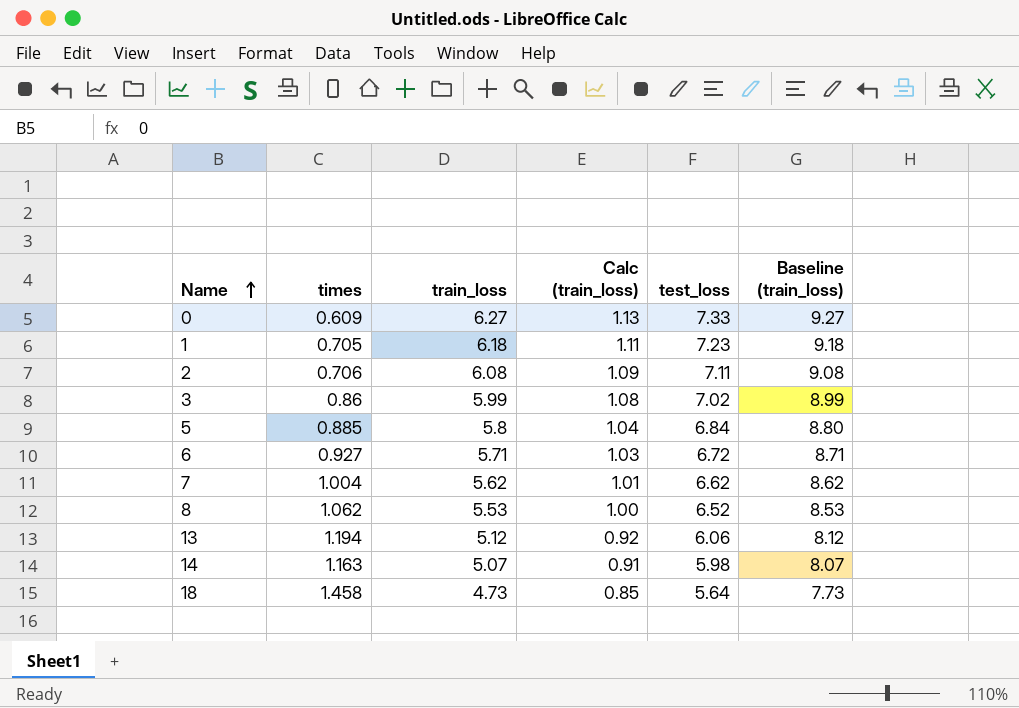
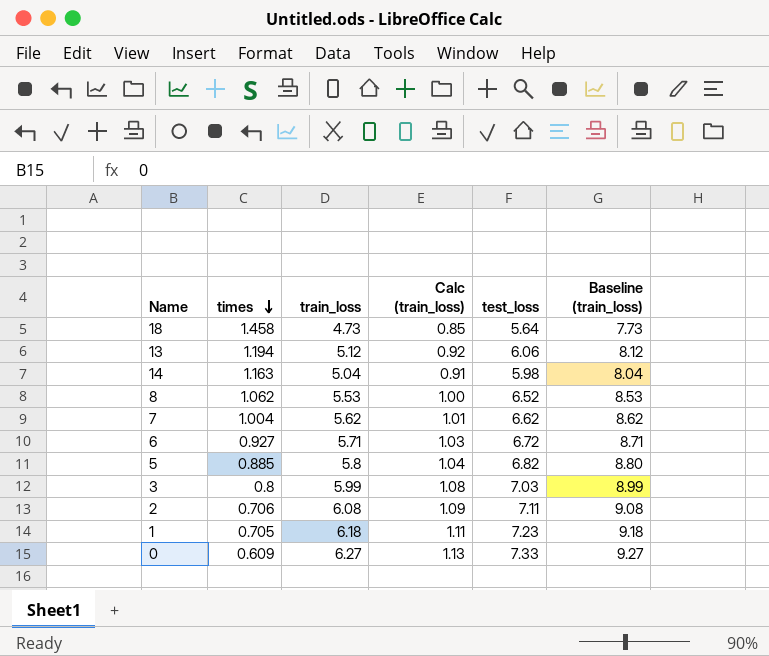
row order: Name ascending -> times descending
14 | train_loss: 5.07 -> 5.04
14 | Baseline (train_loss): 8.07 -> 8.04
5 | test_loss: 6.84 -> 6.82
3 | times: 0.86 -> 0.8
3 | test_loss: 7.02 -> 7.03

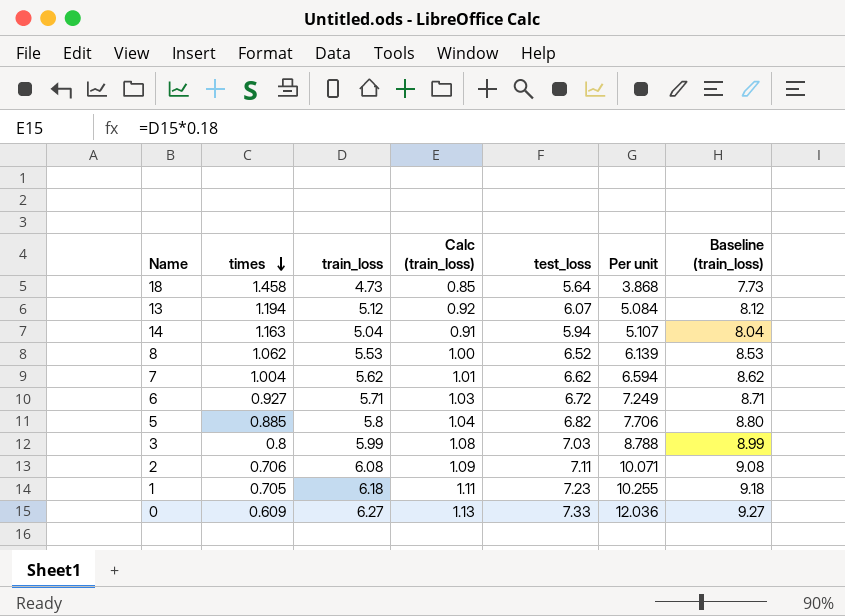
column Per unit | formula: none -> [test_loss] / [times]
13 | test_loss: 6.06 -> 6.07
14 | test_loss: 5.98 -> 5.94

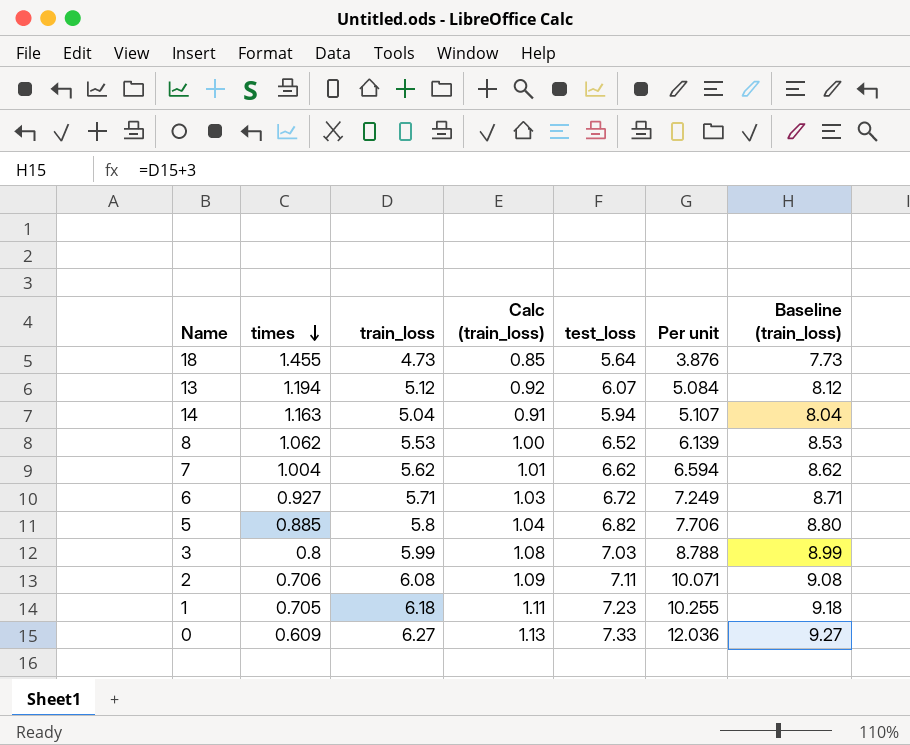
18 | times: 1.458 -> 1.455
18 | Per unit: 3.868 -> 3.876

